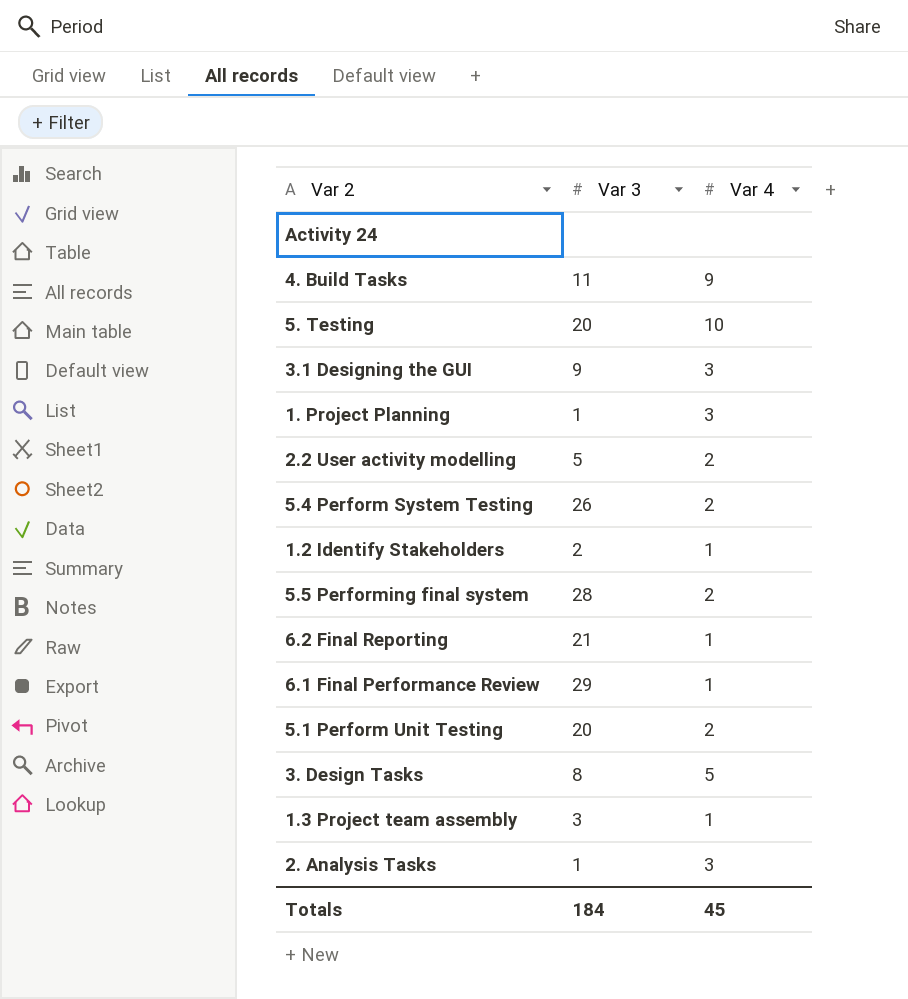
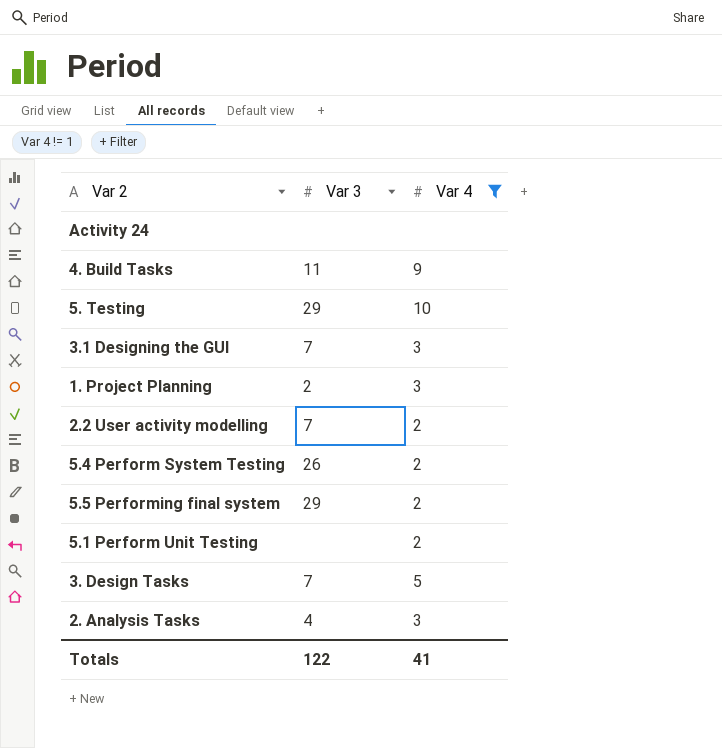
filter: none -> Var 4 != 1
5. Testing | Var 3: 20 -> 29
3.1 Designing the GUI | Var 3: 9 -> 7
1. Project Planning | Var 3: 1 -> 2
2.2 User activity modelling | Var 3: 5 -> 7
5.5 Performing final system | Var 3: 28 -> 29
5.1 Perform Unit Testing | Var 3: 20 -> none
3. Design Tasks | Var 3: 8 -> 7
2. Analysis Tasks | Var 3: 1 -> 4
Totals | Var 3: 184 -> 122
Totals | Var 4: 45 -> 41

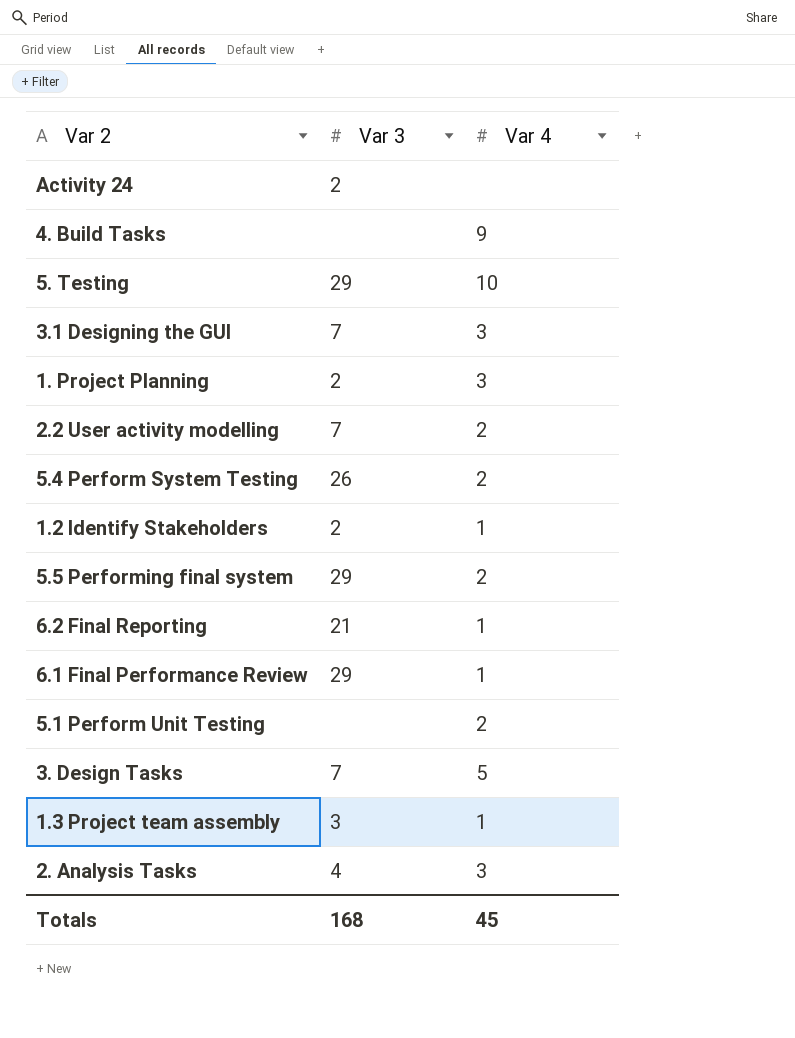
filter: Var 4 != 1 -> none
Activity 24 | Var 3: none -> 2
4. Build Tasks | Var 3: 11 -> none
Totals | Var 3: 122 -> 168
Totals | Var 4: 41 -> 45

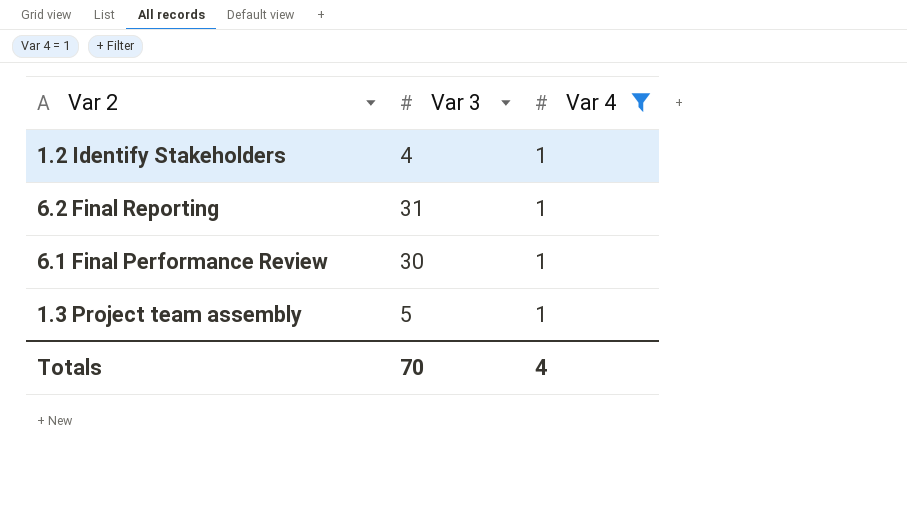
filter: none -> Var 4 = 1
1.2 Identify Stakeholders | Var 3: 2 -> 4
6.2 Final Reporting | Var 3: 21 -> 31
6.1 Final Performance Review | Var 3: 29 -> 30
1.3 Project team assembly | Var 3: 3 -> 5
Totals | Var 3: 168 -> 70
Totals | Var 4: 45 -> 4

